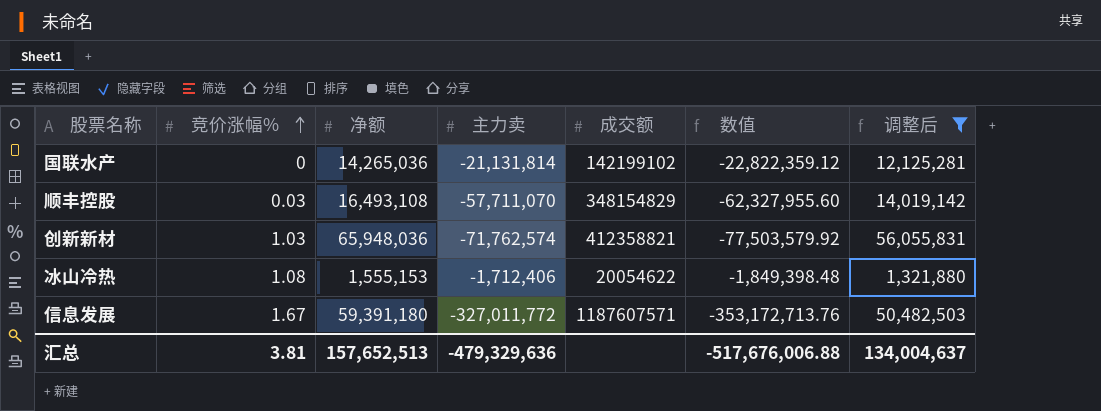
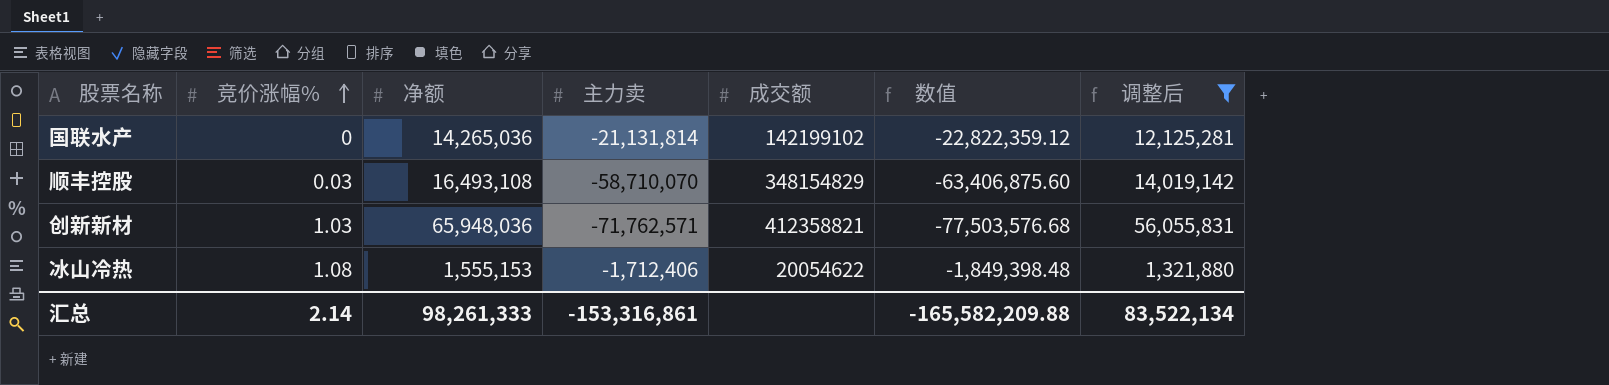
row 信息发展: 1.67 | 59,391,180 | -327,011,772 | 1187607571 | -353,172,713.76 | 50,482,503 -> none
顺丰控股 | 主力卖: -57,711,070 -> -58,710,070
顺丰控股 | 数值: -62,327,955.60 -> -63,406,875.60
创新新材 | 主力卖: -71,762,574 -> -71,762,571
创新新材 | 数值: -77,503,579.92 -> -77,503,576.68
汇总 | 竞价涨幅%: 3.81 -> 2.14
汇总 | 净额: 157,652,513 -> 98,261,333
汇总 | 主力卖: -479,329,636 -> -153,316,861
汇总 | 数值: -517,676,006.88 -> -165,582,209.88
汇总 | 调整后: 134,004,637 -> 83,522,134

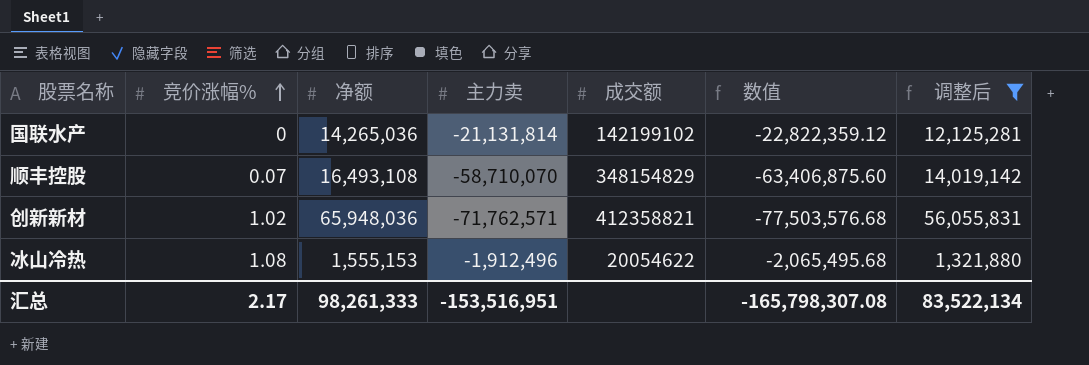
顺丰控股 | 竞价涨幅%: 0.03 -> 0.07
创新新材 | 竞价涨幅%: 1.03 -> 1.02
冰山冷热 | 主力卖: -1,712,406 -> -1,912,496
冰山冷热 | 数值: -1,849,398.48 -> -2,065,495.68
汇总 | 竞价涨幅%: 2.14 -> 2.17
汇总 | 主力卖: -153,316,861 -> -153,516,951
汇总 | 数值: -165,582,209.88 -> -165,798,307.08

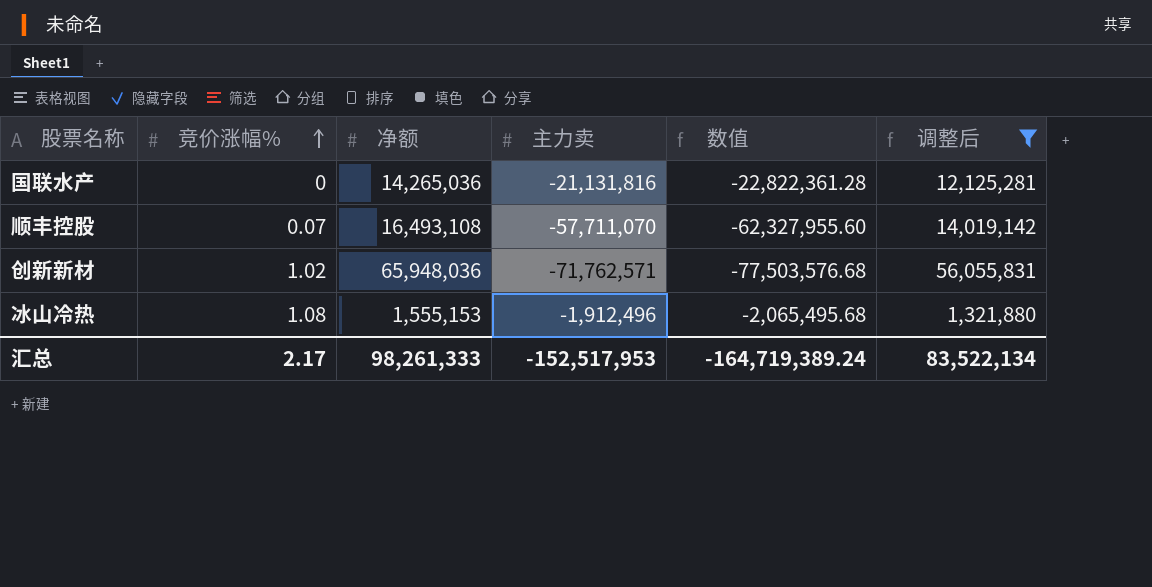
column 成交额 | position: 5 -> none
国联水产 | 主力卖: -21,131,814 -> -21,131,816
国联水产 | 数值: -22,822,359.12 -> -22,822,361.28
顺丰控股 | 主力卖: -58,710,070 -> -57,711,070
顺丰控股 | 数值: -63,406,875.60 -> -62,327,955.60
汇总 | 主力卖: -153,516,951 -> -152,517,953
汇总 | 数值: -165,798,307.08 -> -164,719,389.24

